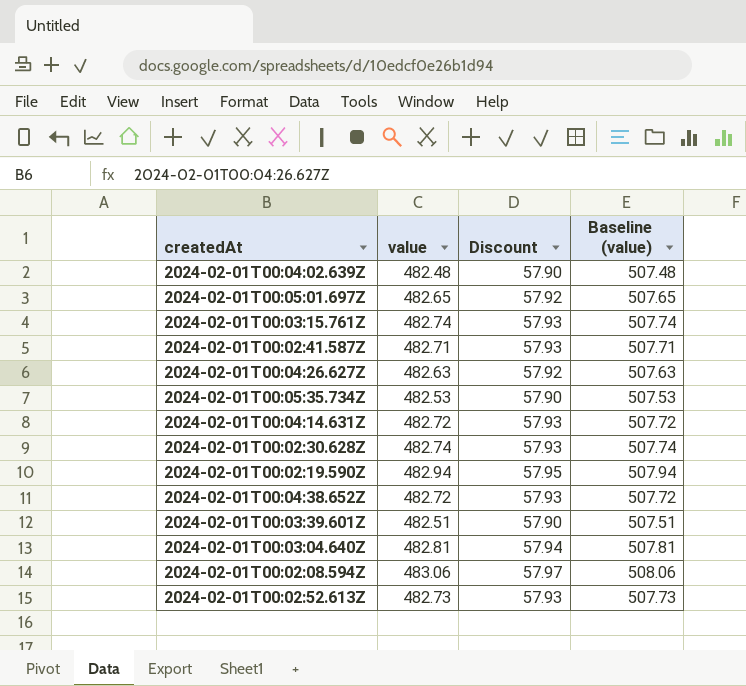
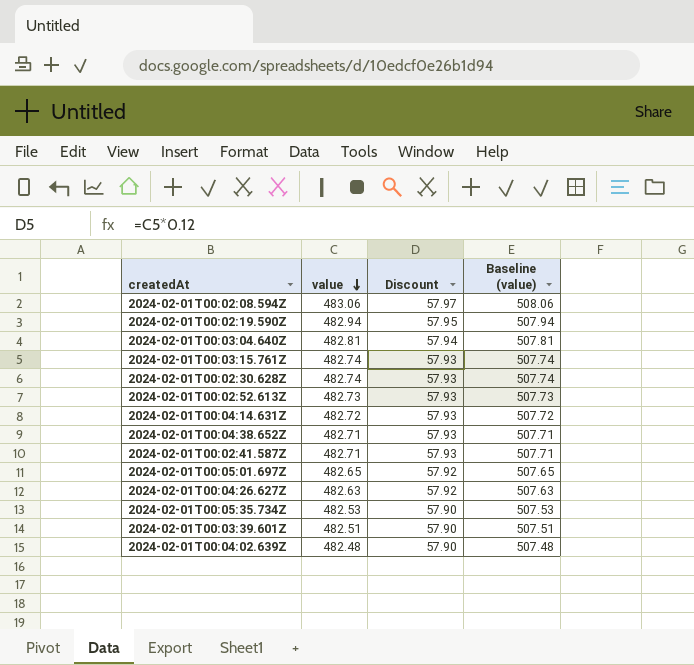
row order: none -> value descending
2024-02-01T00:04:38.652Z | value: 482.72 -> 482.71
2024-02-01T00:04:38.652Z | Baseline (value): 507.72 -> 507.71

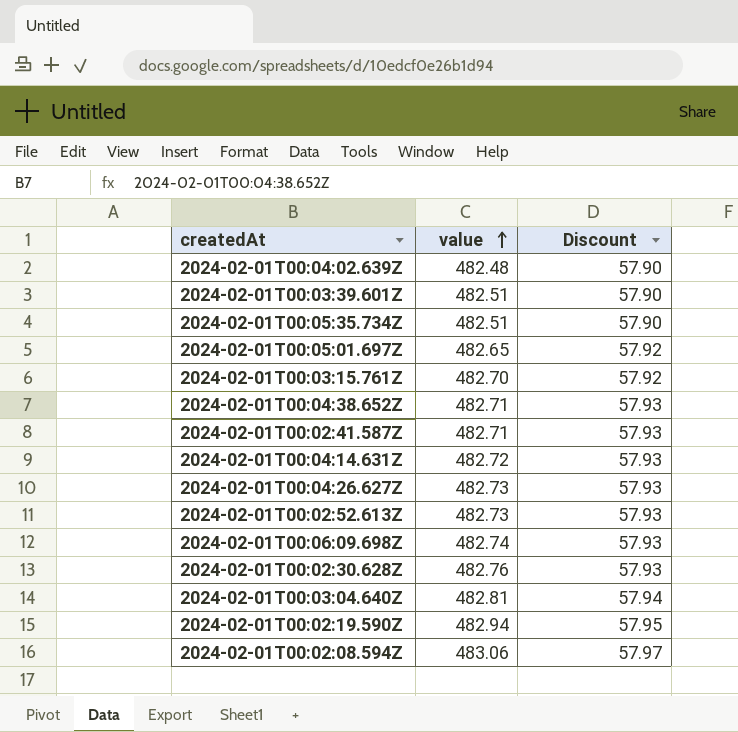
row order: value descending -> value ascending
column Baseline (value) | formula: [value] + 25 -> none
2024-02-01T00:05:35.734Z | value: 482.53 -> 482.51
2024-02-01T00:03:15.761Z | value: 482.74 -> 482.70
2024-02-01T00:03:15.761Z | Discount: 57.93 -> 57.92
2024-02-01T00:04:26.627Z | value: 482.63 -> 482.73
2024-02-01T00:04:26.627Z | Discount: 57.92 -> 57.93
row 2024-02-01T00:06:09.698Z: none -> 482.74 | 57.93
2024-02-01T00:02:30.628Z | value: 482.74 -> 482.76

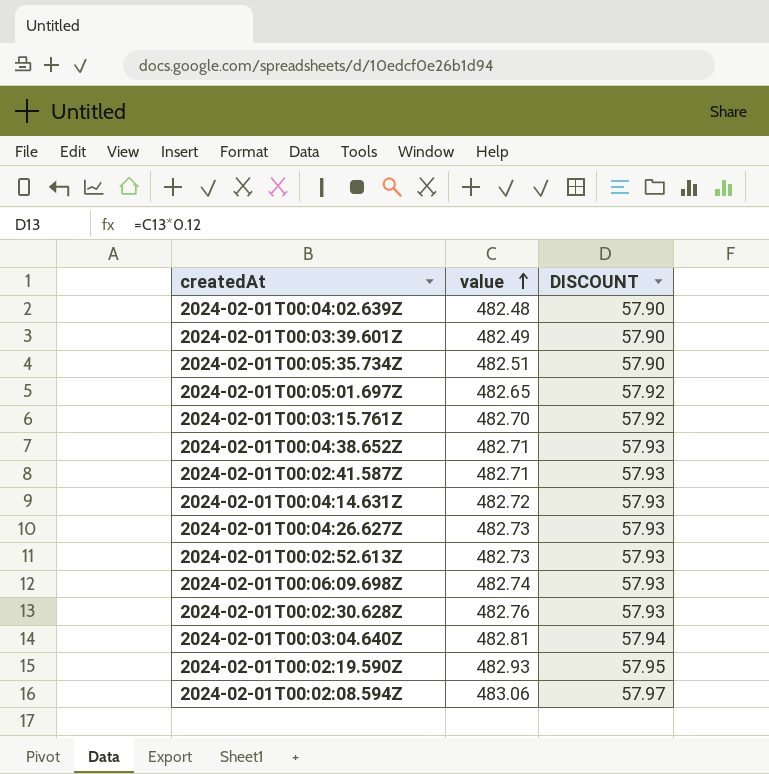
column name: Discount -> DISCOUNT
2024-02-01T00:03:39.601Z | value: 482.51 -> 482.49
2024-02-01T00:02:19.590Z | value: 482.94 -> 482.93

